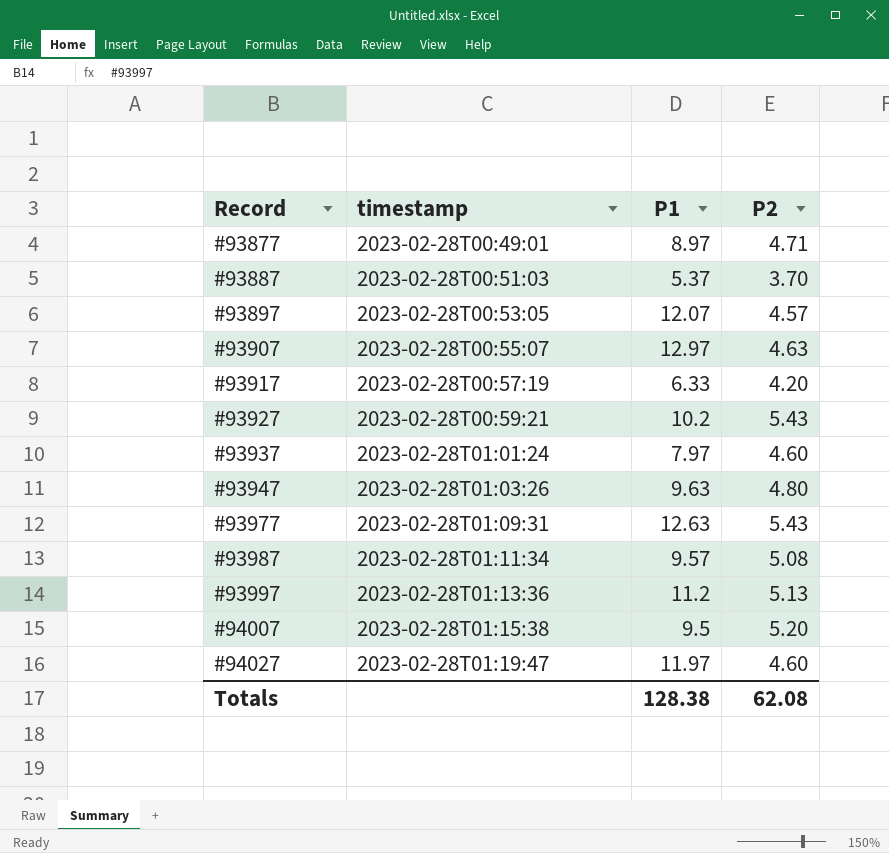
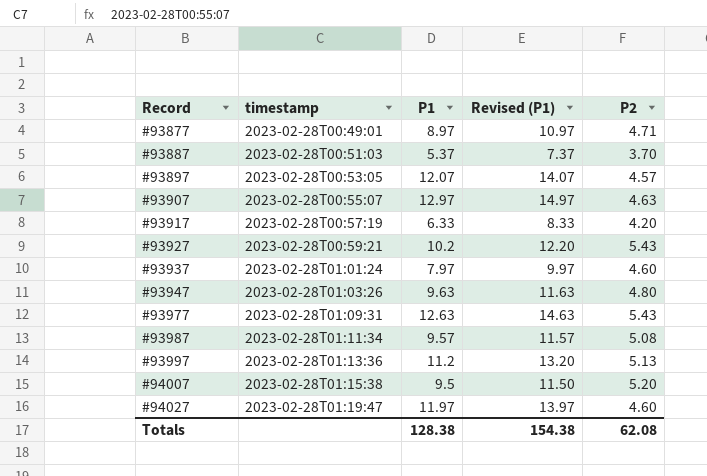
column Revised (P1) | formula: none -> [P1] + 2

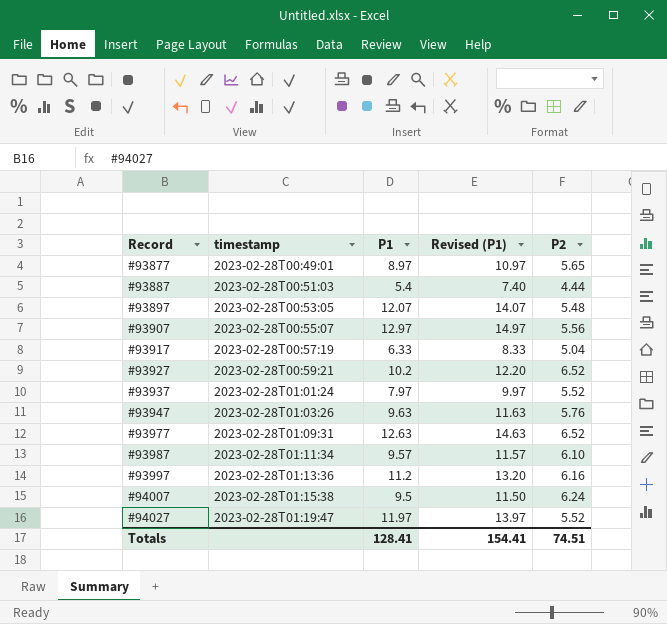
#93877 | P2: 4.71 -> 5.65
#93887 | P1: 5.37 -> 5.4
#93887 | Revised (P1): 7.37 -> 7.40
#93887 | P2: 3.70 -> 4.44
#93897 | P2: 4.57 -> 5.48
#93907 | P2: 4.63 -> 5.56
#93917 | P2: 4.20 -> 5.04
#93927 | P2: 5.43 -> 6.52
#93937 | P2: 4.60 -> 5.52
#93947 | P2: 4.80 -> 5.76
#93977 | P2: 5.43 -> 6.52
#93987 | P2: 5.08 -> 6.10
#93997 | P2: 5.13 -> 6.16
#94007 | P2: 5.20 -> 6.24
#94027 | P2: 4.60 -> 5.52
Totals | P1: 128.38 -> 128.41
Totals | Revised (P1): 154.38 -> 154.41
Totals | P2: 62.08 -> 74.51

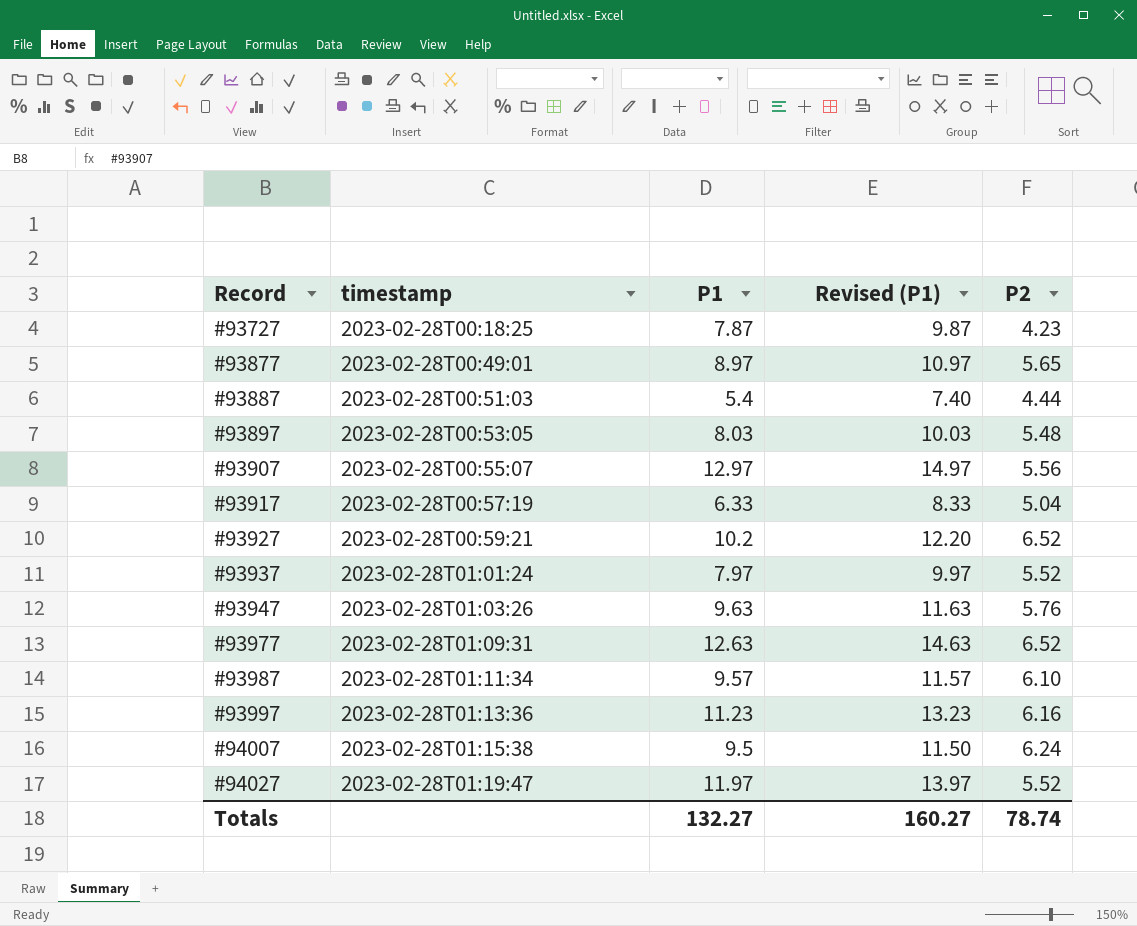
row #93727: none -> 2023-02-28T00:18:25 | 7.87 | 9.87 | 4.23
#93897 | P1: 12.07 -> 8.03
#93897 | Revised (P1): 14.07 -> 10.03
#93997 | P1: 11.2 -> 11.23
#93997 | Revised (P1): 13.20 -> 13.23
Totals | P1: 128.41 -> 132.27
Totals | Revised (P1): 154.41 -> 160.27
Totals | P2: 74.51 -> 78.74

